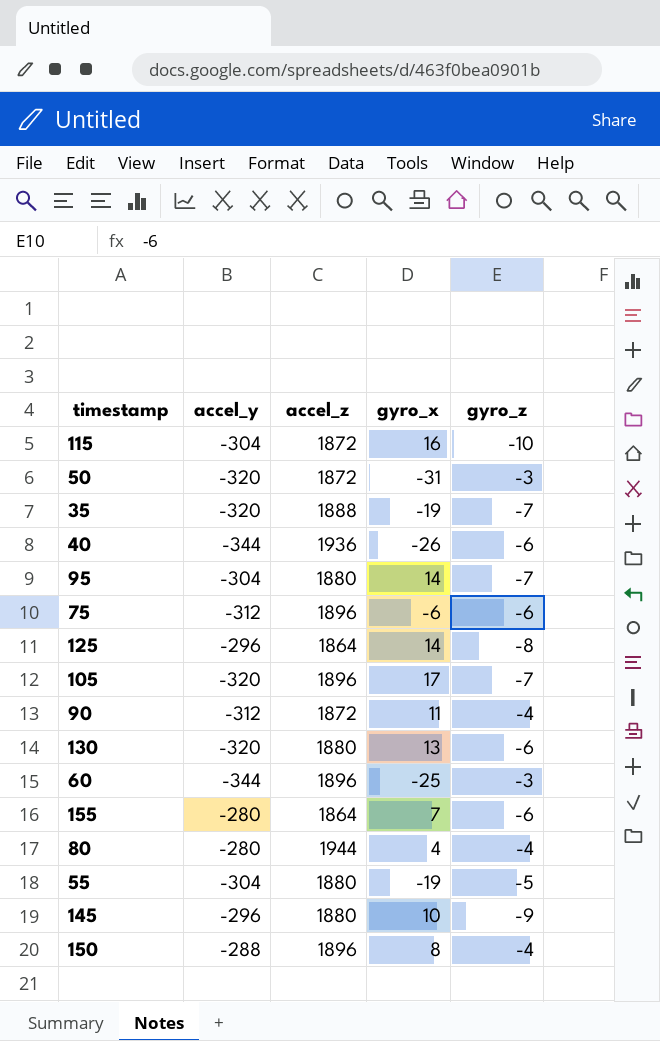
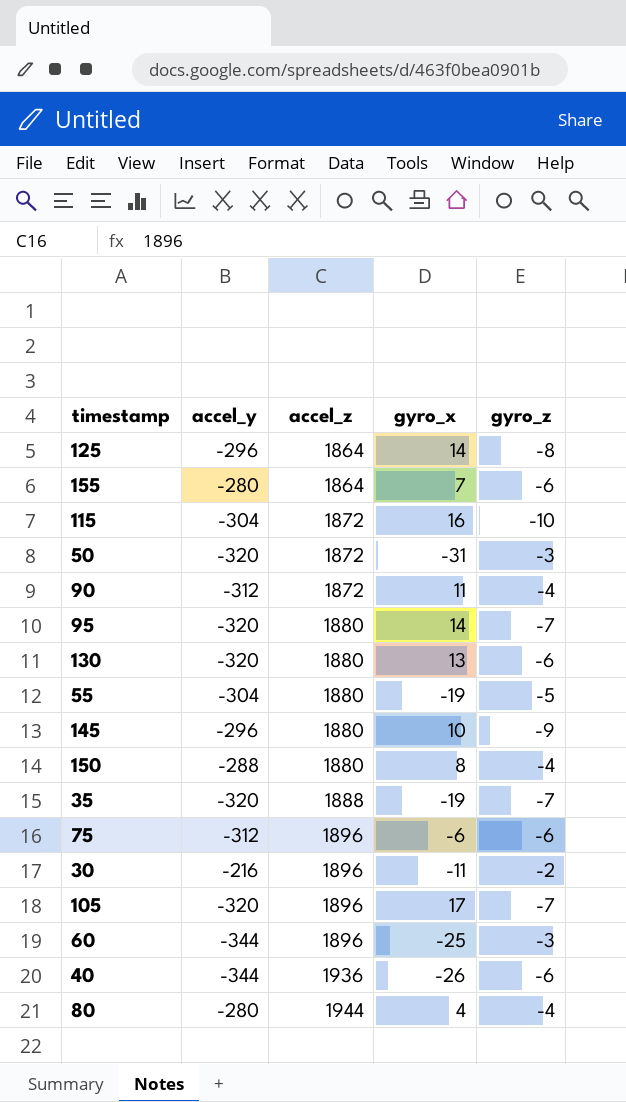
row order: none -> accel_z ascending
95 | accel_y: -304 -> -320
150 | accel_z: 1896 -> 1880
row 30: none -> -216 | 1896 | -11 | -2

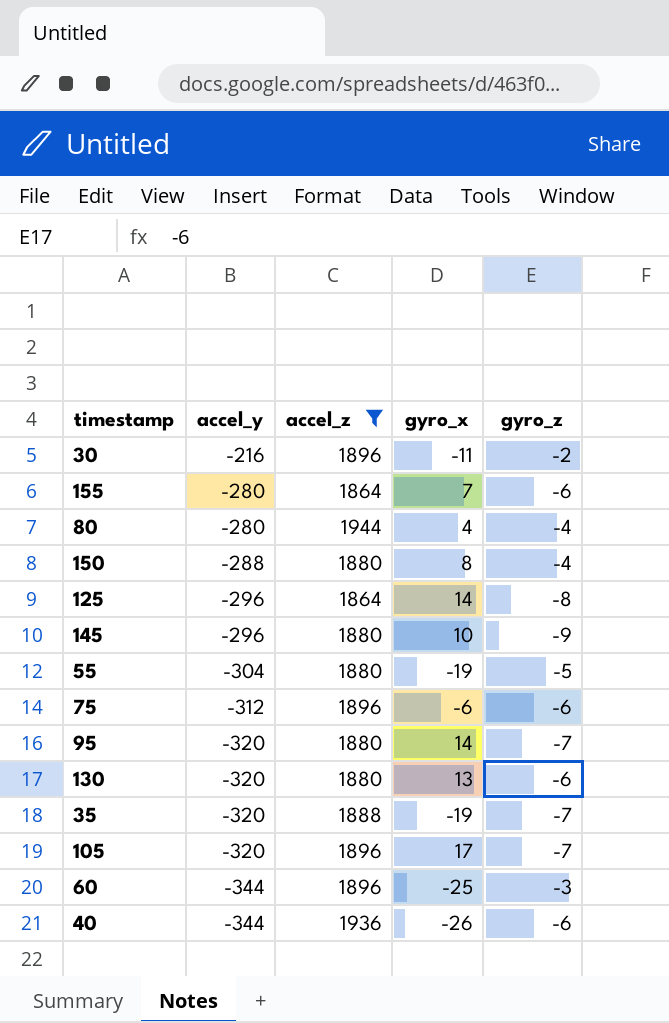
filter: none -> accel_z != 1872
row order: accel_z ascending -> accel_y descending

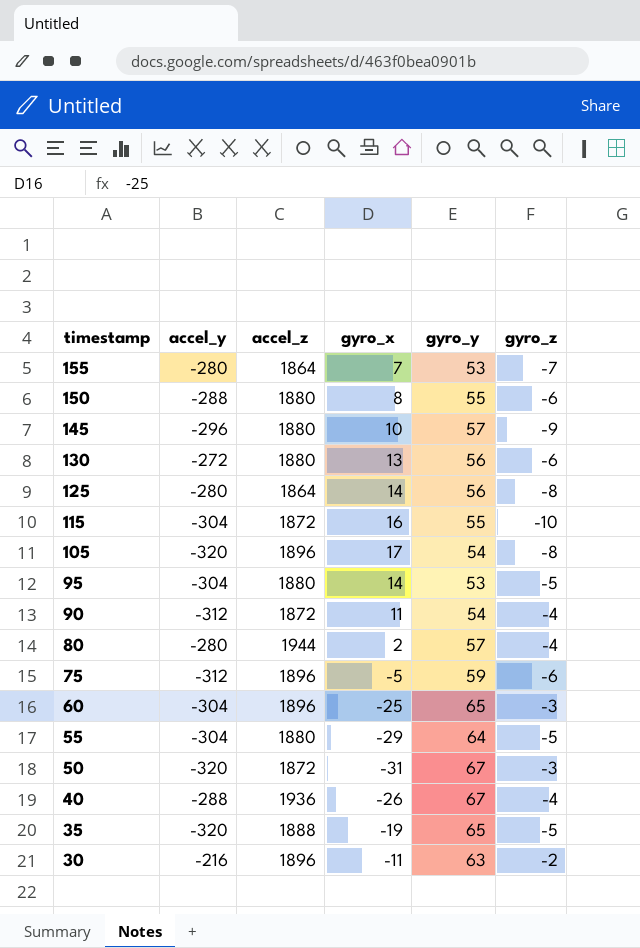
filter: accel_z != 1872 -> none
row order: accel_y descending -> timestamp descending
column gyro_y | position: none -> 5
155 | gyro_z: -6 -> -7
150 | gyro_z: -4 -> -6
130 | accel_y: -320 -> -272
125 | accel_y: -296 -> -280
105 | gyro_z: -7 -> -8
95 | accel_y: -320 -> -304
95 | gyro_z: -7 -> -5
80 | gyro_x: 4 -> 2
75 | gyro_x: -6 -> -5
60 | accel_y: -344 -> -304
55 | gyro_x: -19 -> -29
40 | accel_y: -344 -> -288
40 | gyro_z: -6 -> -4
35 | gyro_z: -7 -> -5

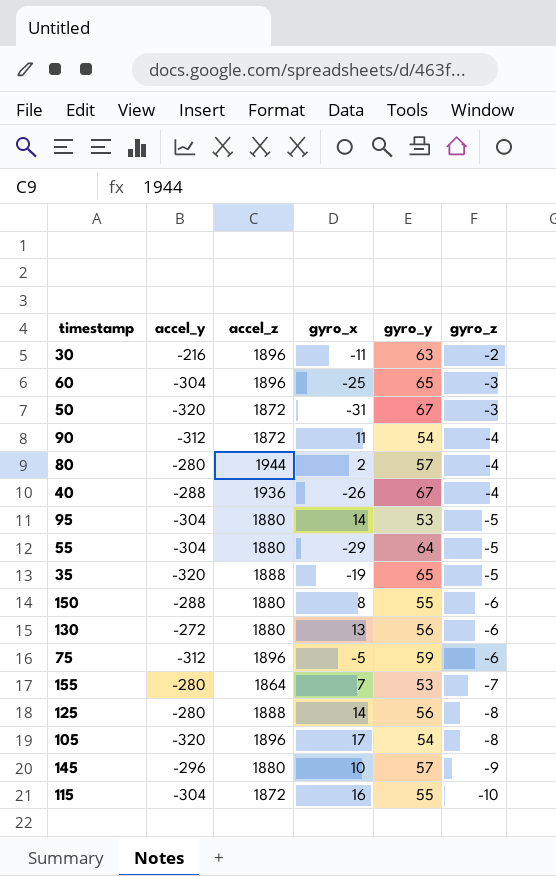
row order: timestamp descending -> gyro_z descending
125 | accel_z: 1864 -> 1888

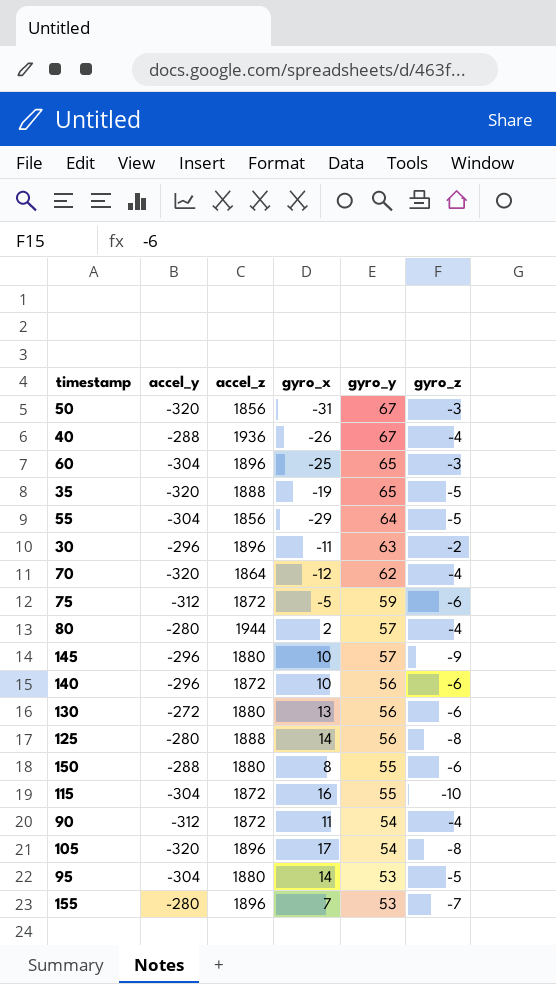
row order: gyro_z descending -> gyro_y descending
50 | accel_z: 1872 -> 1856
55 | accel_z: 1880 -> 1856
30 | accel_y: -216 -> -296
row 70: none -> -320 | 1864 | -12 | 62 | -4
75 | accel_z: 1896 -> 1872
row 140: none -> -296 | 1872 | 10 | 56 | -6
155 | accel_z: 1864 -> 1896

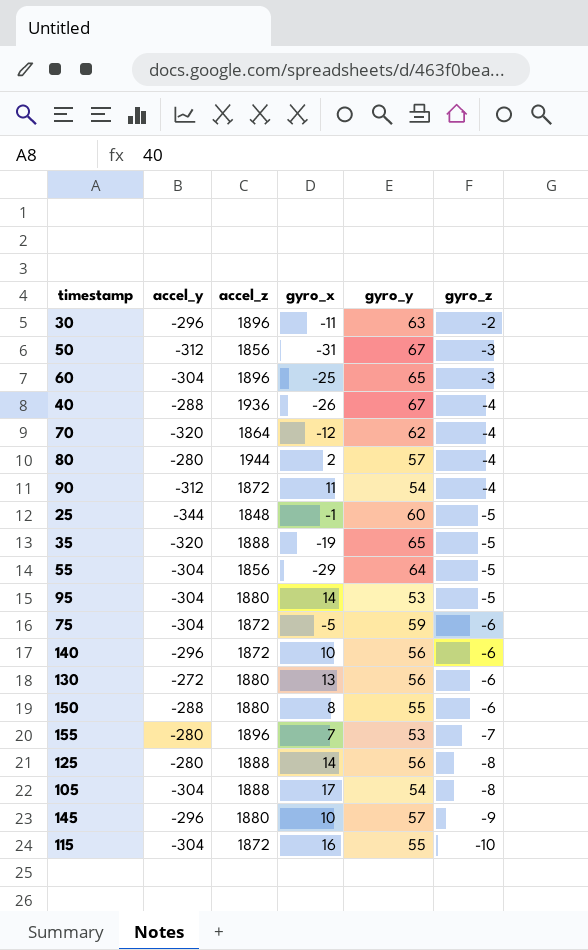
row order: gyro_y descending -> gyro_z descending
50 | accel_y: -320 -> -312
row 25: none -> -344 | 1848 | -1 | 60 | -5
75 | accel_y: -312 -> -304
105 | accel_y: -320 -> -304
105 | accel_z: 1896 -> 1888

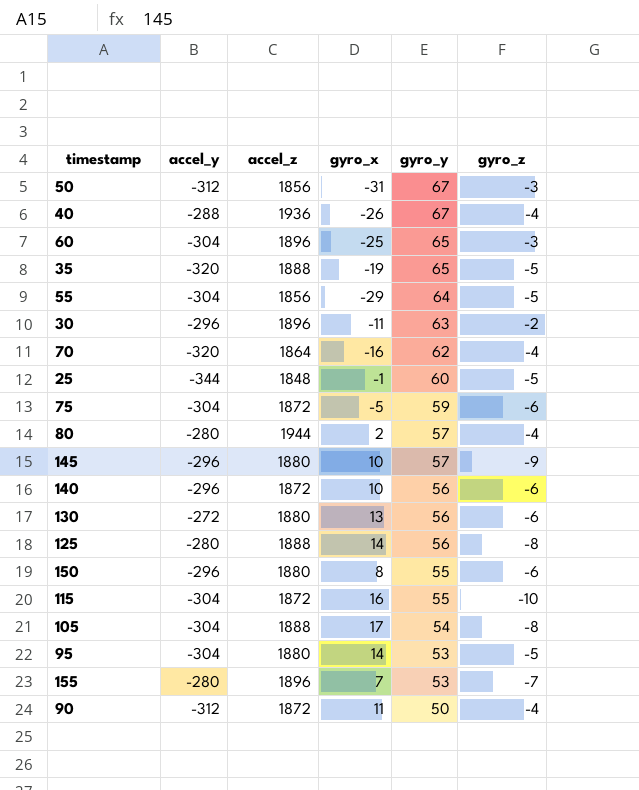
row order: gyro_z descending -> gyro_y descending
70 | gyro_x: -12 -> -16
150 | accel_y: -288 -> -296
90 | gyro_y: 54 -> 50

